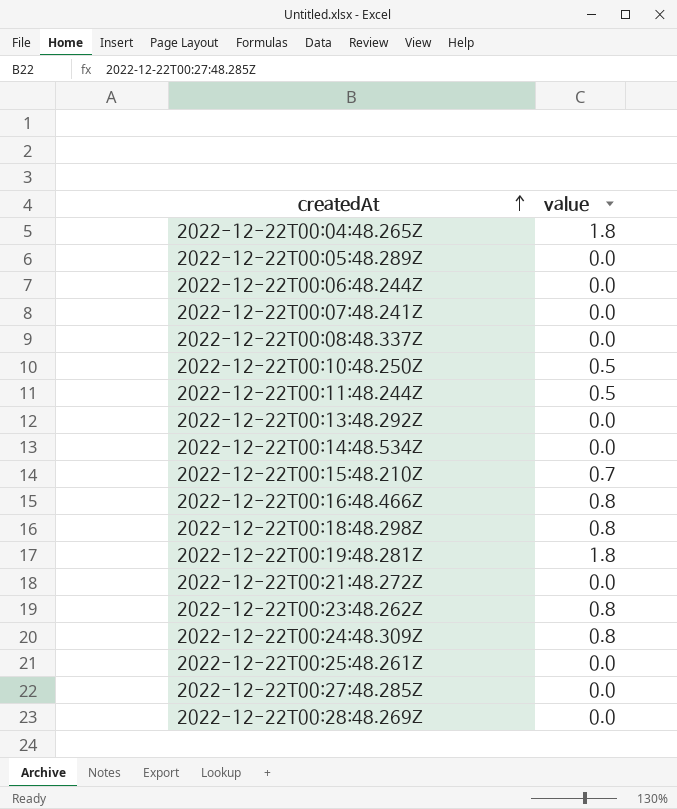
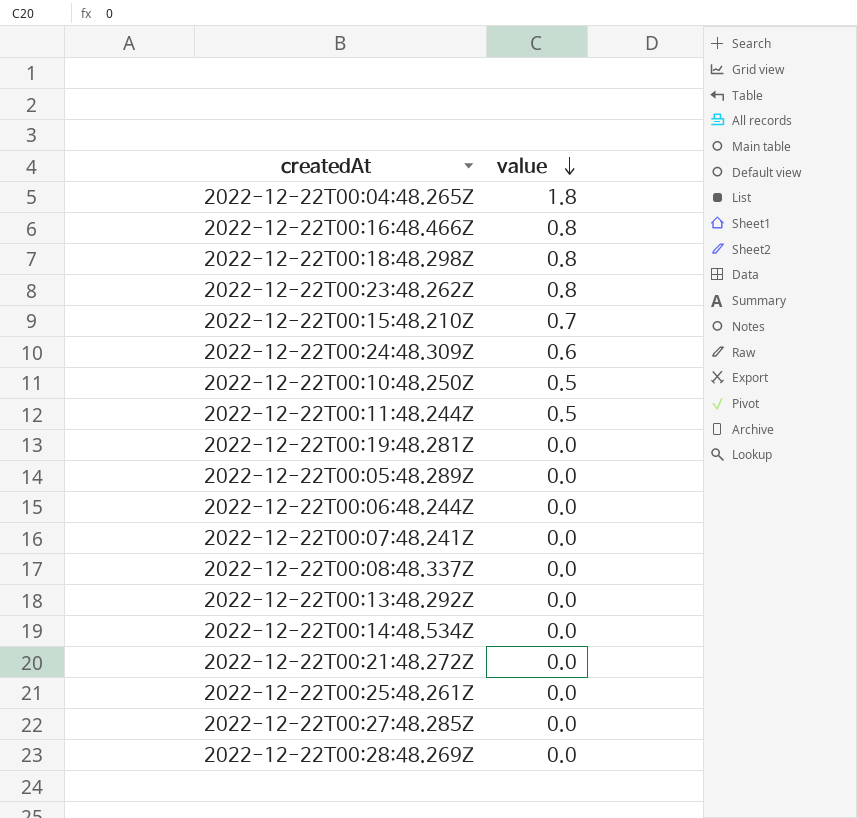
row order: createdAt ascending -> value descending
2022-12-22T00:24:48.309Z | value: 0.8 -> 0.6
2022-12-22T00:19:48.281Z | value: 1.8 -> 0.0

